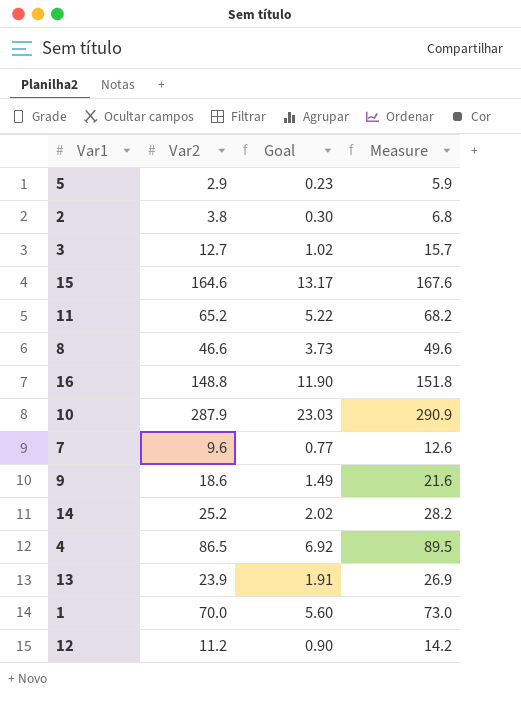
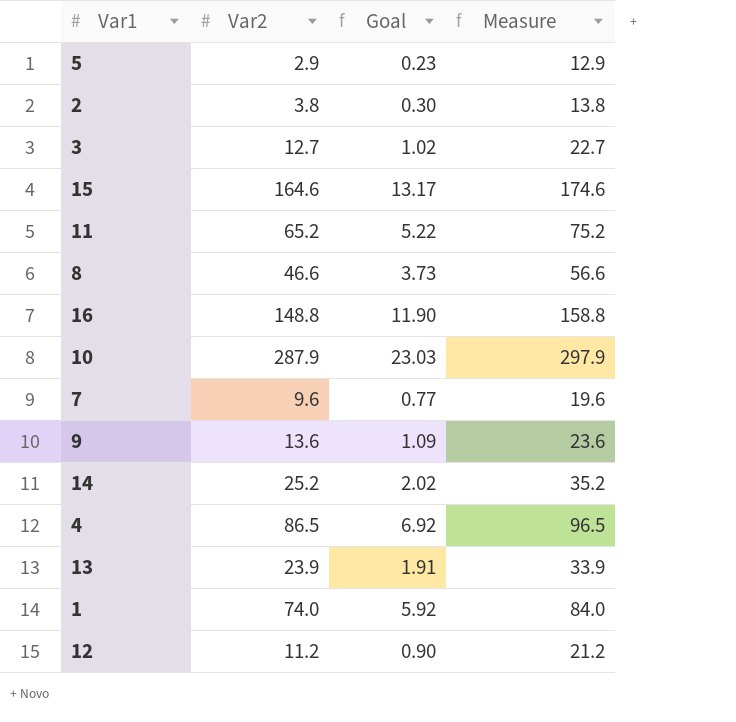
column Measure | formula: [Var2] + 3 -> [Var2] + 10
9 | Var2: 18.6 -> 13.6
9 | Goal: 1.49 -> 1.09
1 | Var2: 70.0 -> 74.0
1 | Goal: 5.60 -> 5.92

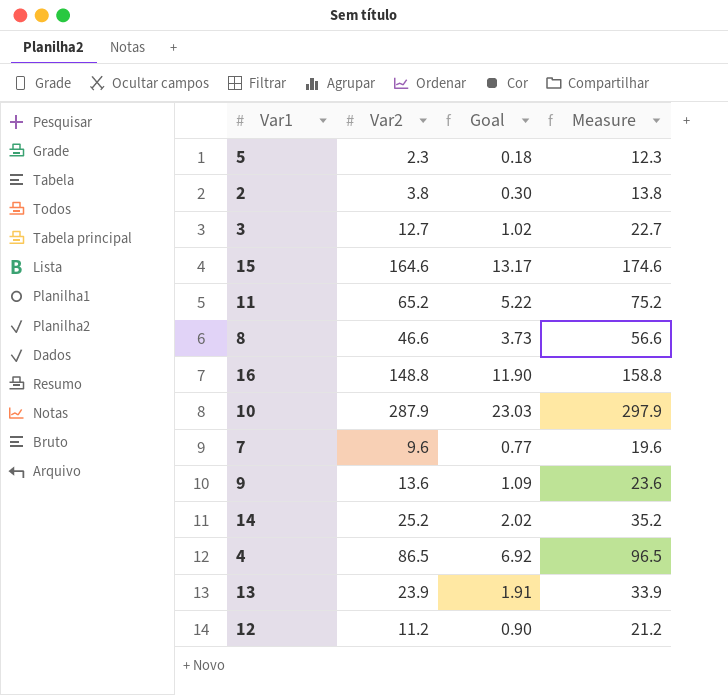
row 1: 74.0 | 5.92 | 84.0 -> none
5 | Var2: 2.9 -> 2.3
5 | Goal: 0.23 -> 0.18
5 | Measure: 12.9 -> 12.3

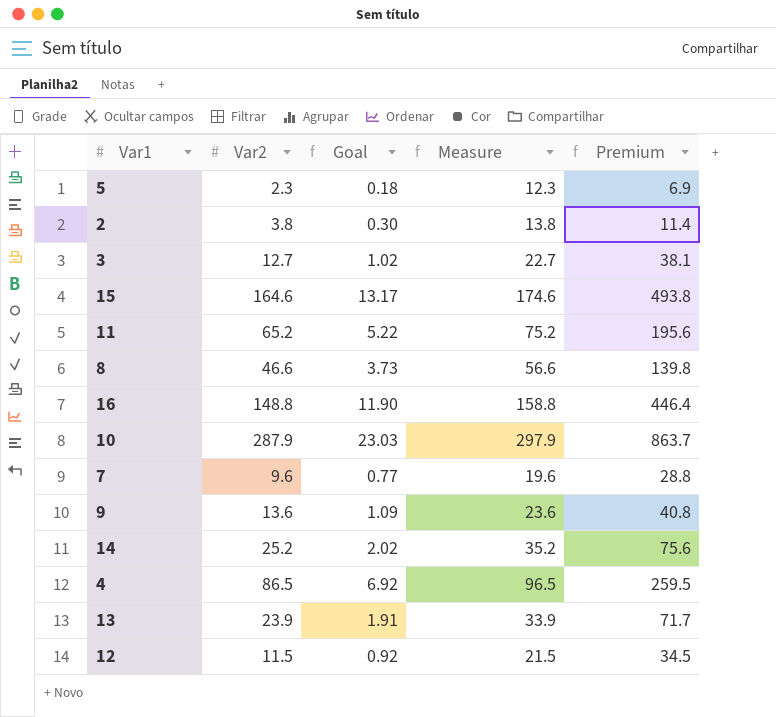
column Premium | formula: none -> [Var2] * 3
12 | Var2: 11.2 -> 11.5
12 | Goal: 0.90 -> 0.92
12 | Measure: 21.2 -> 21.5

